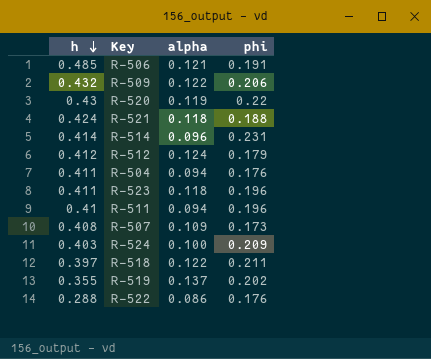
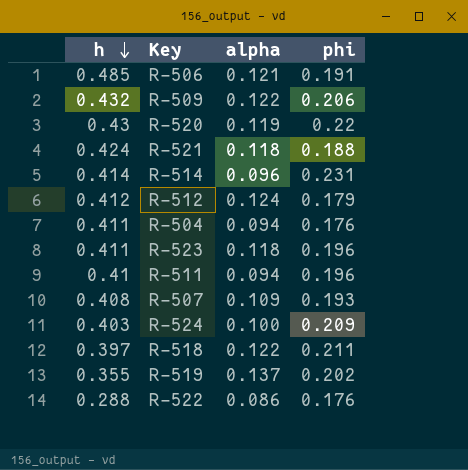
R-507 | phi: 0.173 -> 0.193

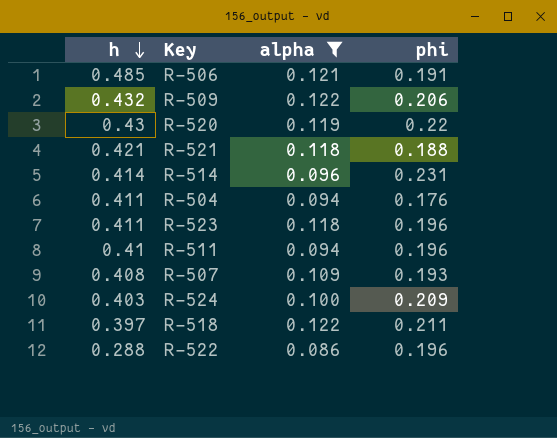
filter: none -> alpha <= 0.122
R-521 | h: 0.424 -> 0.421
R-522 | phi: 0.176 -> 0.196

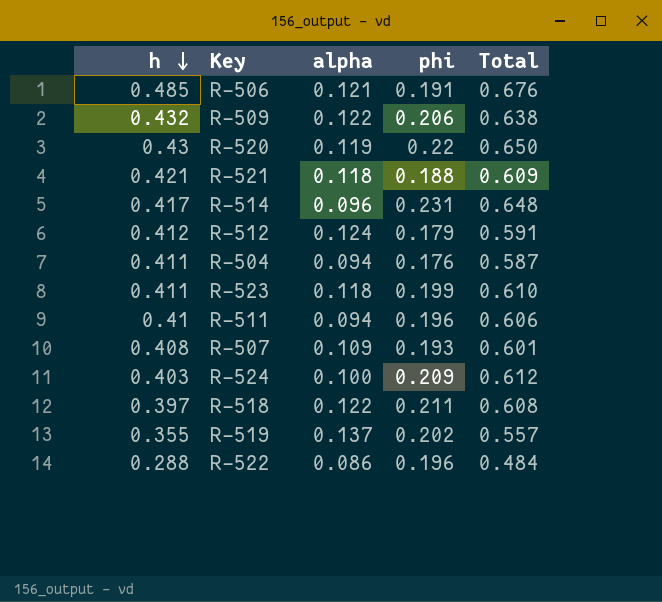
filter: alpha <= 0.122 -> none
column Total | formula: none -> [h] + [phi]
R-514 | h: 0.414 -> 0.417
R-523 | phi: 0.196 -> 0.199

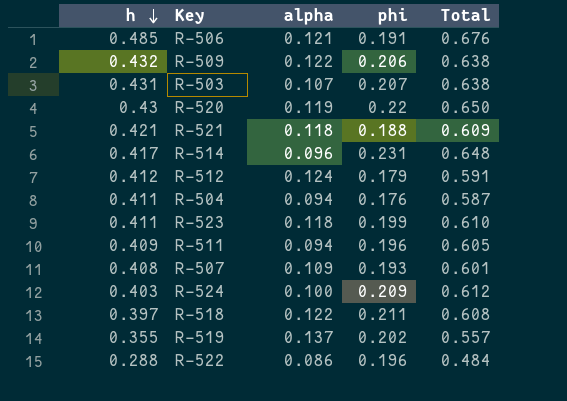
row R-503: none -> 0.431 | 0.107 | 0.207 | 0.638
R-511 | h: 0.41 -> 0.409
R-511 | Total: 0.606 -> 0.605

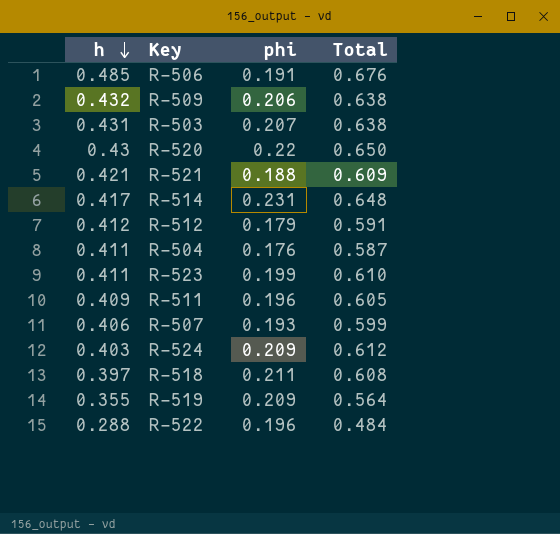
column alpha | position: 3 -> none
R-507 | h: 0.408 -> 0.406
R-507 | Total: 0.601 -> 0.599
R-519 | phi: 0.202 -> 0.209
R-519 | Total: 0.557 -> 0.564

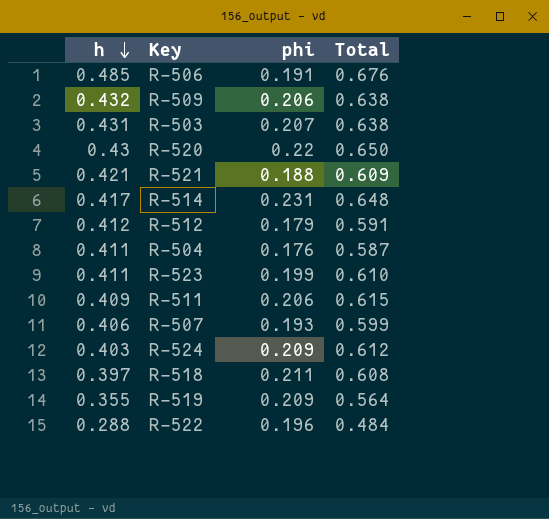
R-511 | phi: 0.196 -> 0.206
R-511 | Total: 0.605 -> 0.615

